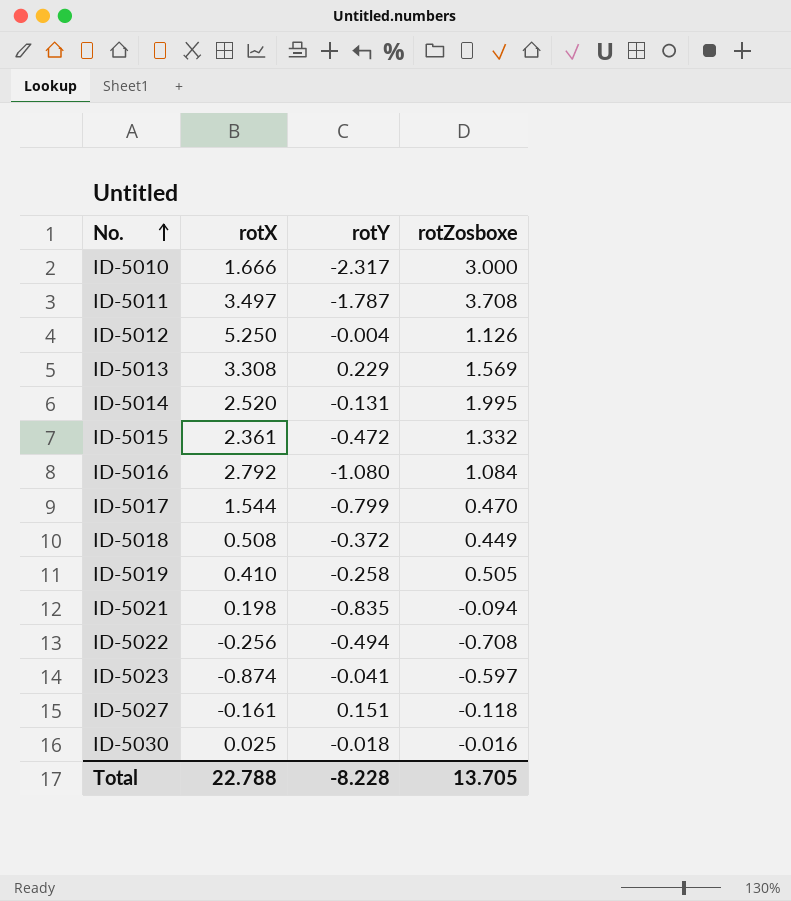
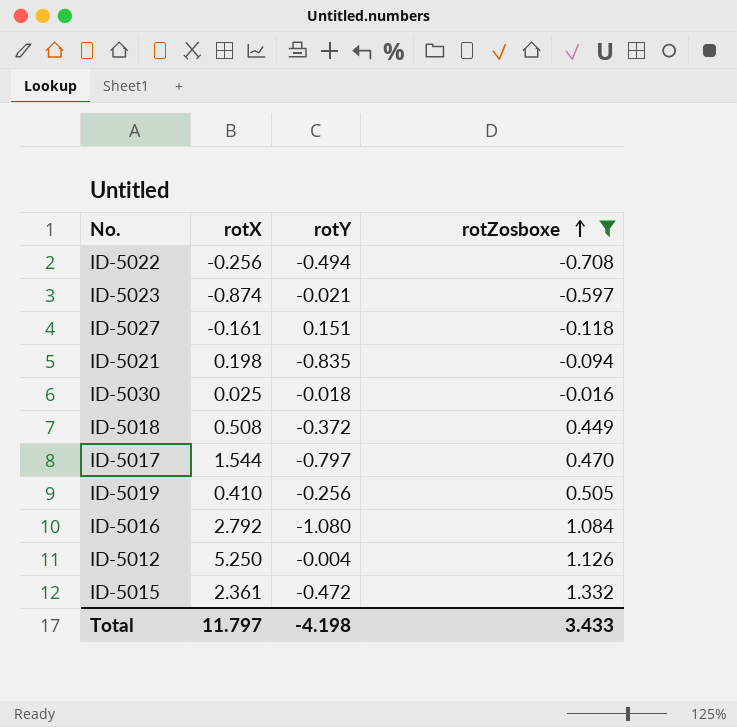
filter: none -> rotZosboxe <= 1.332
row order: No. ascending -> rotZosboxe ascending
ID-5023 | rotY: -0.041 -> -0.021
ID-5017 | rotY: -0.799 -> -0.797
ID-5019 | rotY: -0.258 -> -0.256
Total | rotX: 22.788 -> 11.797
Total | rotY: -8.228 -> -4.198
Total | rotZosboxe: 13.705 -> 3.433

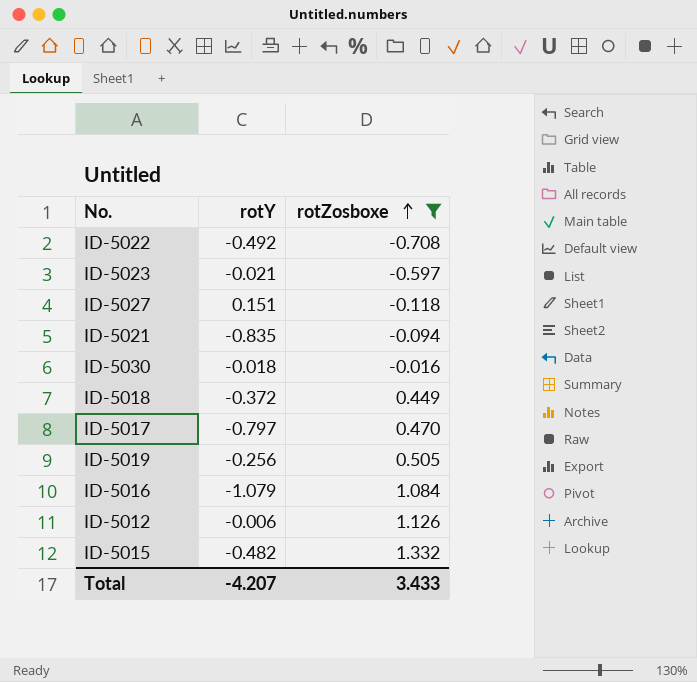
column rotX | position: 2 -> none
ID-5022 | rotY: -0.494 -> -0.492
ID-5016 | rotY: -1.080 -> -1.079
ID-5012 | rotY: -0.004 -> -0.006
ID-5015 | rotY: -0.472 -> -0.482
Total | rotY: -4.198 -> -4.207

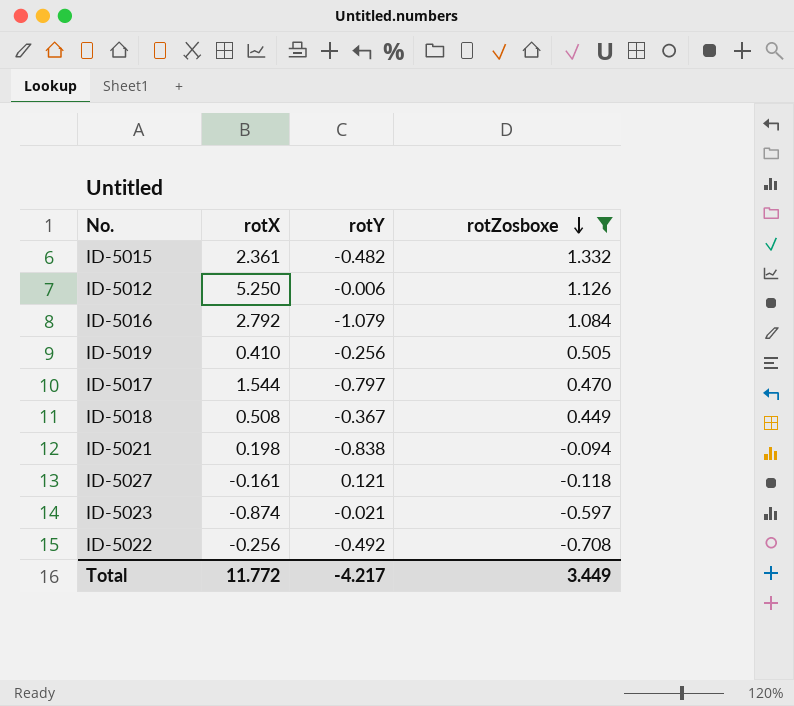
row order: rotZosboxe ascending -> rotZosboxe descending
column rotX | position: none -> 2
row ID-5030: -0.018 | -0.016 -> none
ID-5018 | rotY: -0.372 -> -0.367
ID-5021 | rotY: -0.835 -> -0.838
ID-5027 | rotY: 0.151 -> 0.121
Total | rotY: -4.207 -> -4.217
Total | rotZosboxe: 3.433 -> 3.449

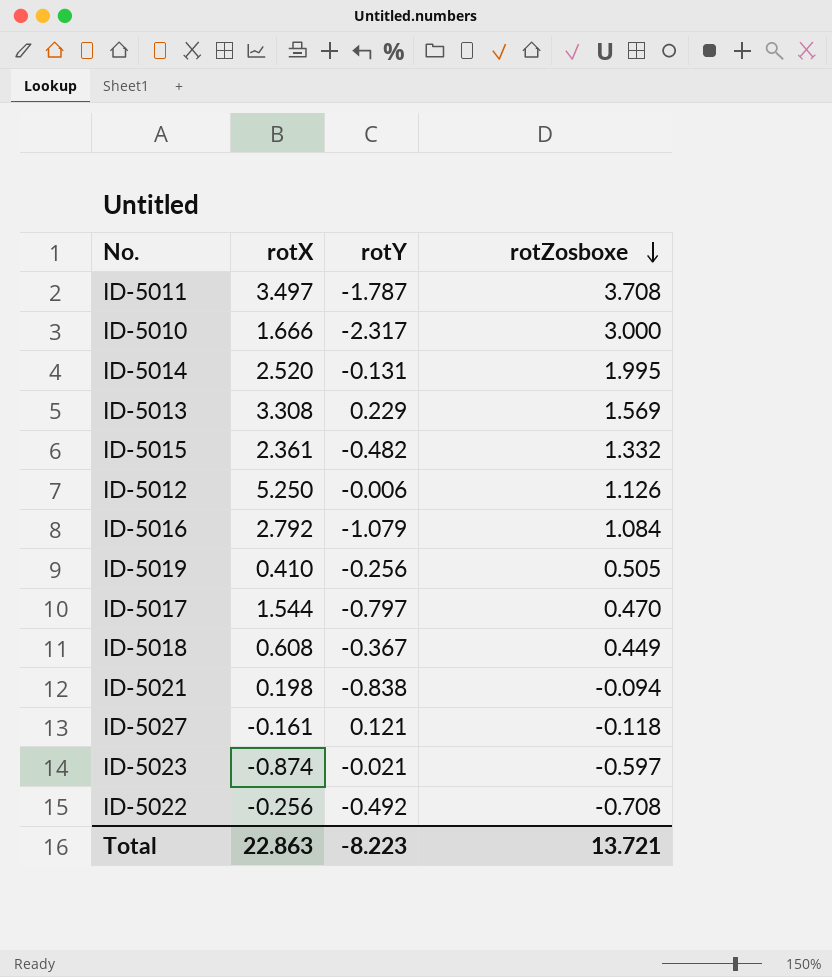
filter: rotZosboxe <= 1.332 -> none
ID-5018 | rotX: 0.508 -> 0.608
Total | rotX: 11.772 -> 22.863
Total | rotY: -4.217 -> -8.223
Total | rotZosboxe: 3.449 -> 13.721

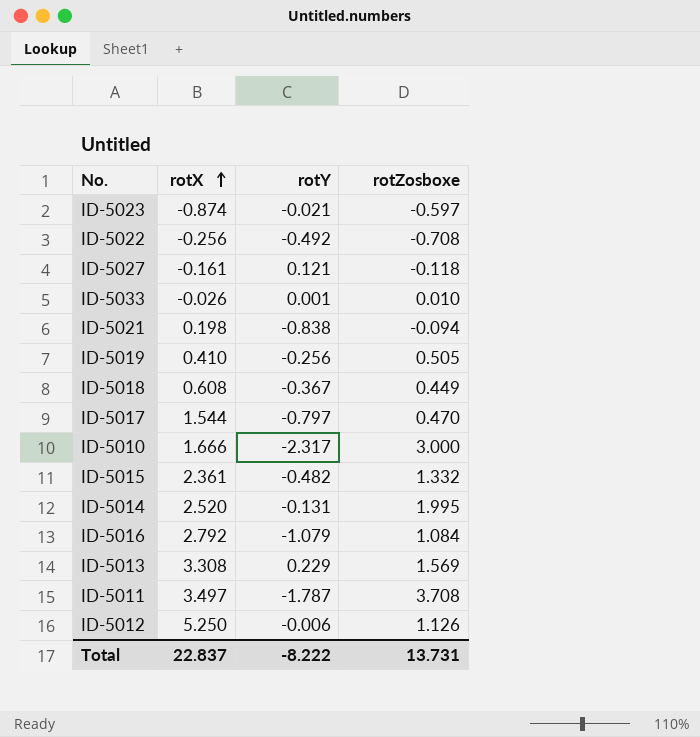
row order: rotZosboxe descending -> rotX ascending
row ID-5033: none -> -0.026 | 0.001 | 0.010
Total | rotX: 22.863 -> 22.837
Total | rotY: -8.223 -> -8.222
Total | rotZosboxe: 13.721 -> 13.731

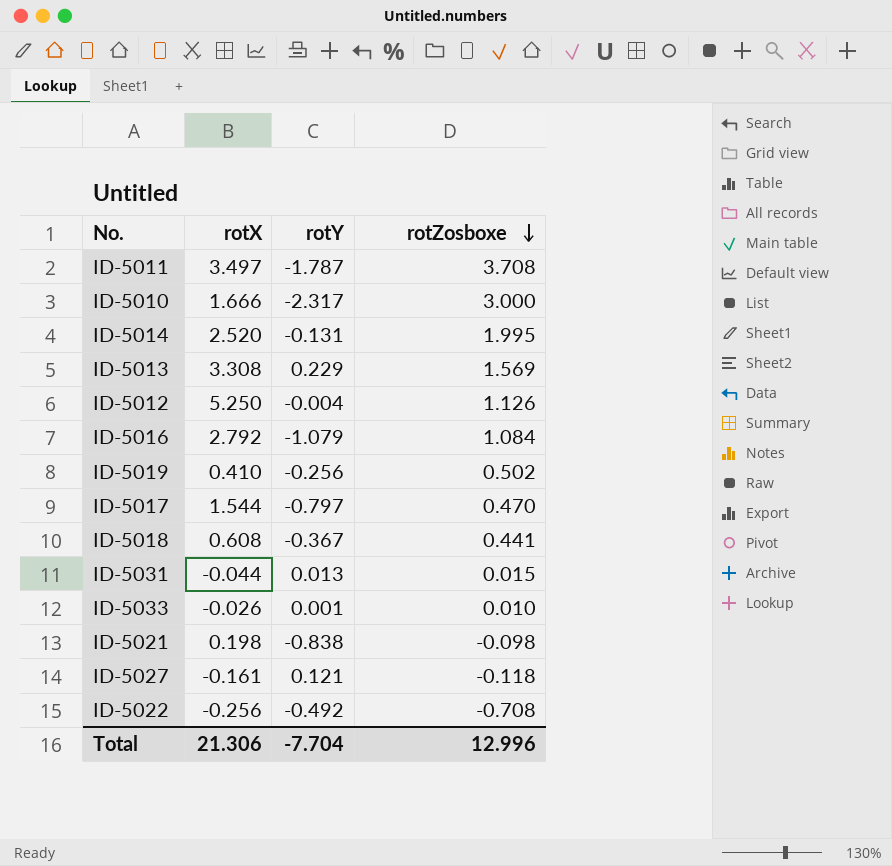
row order: rotX ascending -> rotZosboxe descending
row ID-5023: -0.874 | -0.021 | -0.597 -> none
row ID-5015: 2.361 | -0.482 | 1.332 -> none
ID-5012 | rotY: -0.006 -> -0.004
ID-5019 | rotZosboxe: 0.505 -> 0.502
ID-5018 | rotZosboxe: 0.449 -> 0.441
row ID-5031: none -> -0.044 | 0.013 | 0.015
ID-5021 | rotZosboxe: -0.094 -> -0.098
Total | rotX: 22.837 -> 21.306
Total | rotY: -8.222 -> -7.704
Total | rotZosboxe: 13.731 -> 12.996

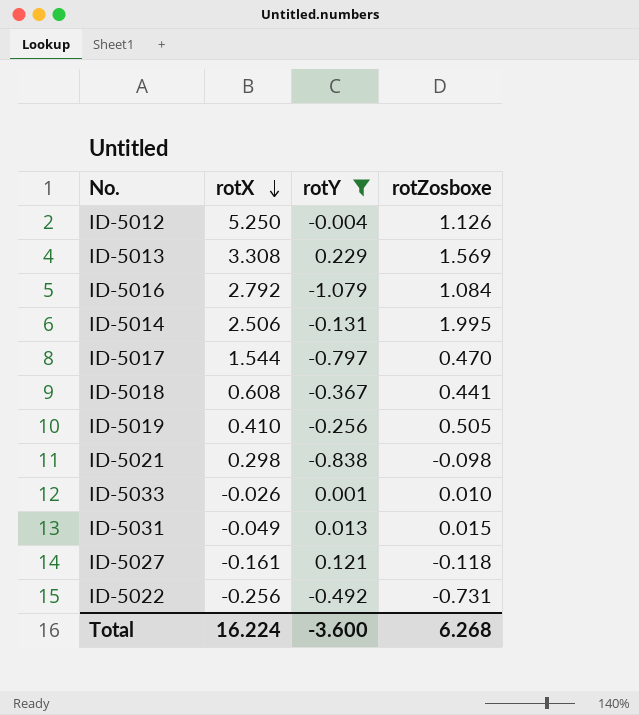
filter: none -> rotY >= -1.079
row order: rotZosboxe descending -> rotX descending
ID-5014 | rotX: 2.520 -> 2.506
ID-5019 | rotZosboxe: 0.502 -> 0.505
ID-5021 | rotX: 0.198 -> 0.298
ID-5031 | rotX: -0.044 -> -0.049
ID-5022 | rotZosboxe: -0.708 -> -0.731
Total | rotX: 21.306 -> 16.224
Total | rotY: -7.704 -> -3.600
Total | rotZosboxe: 12.996 -> 6.268

